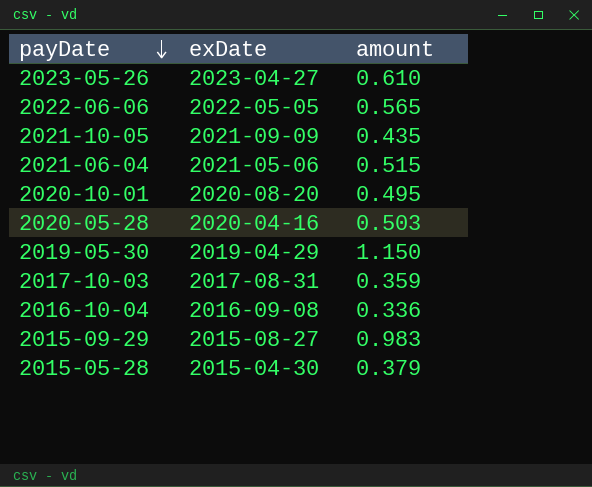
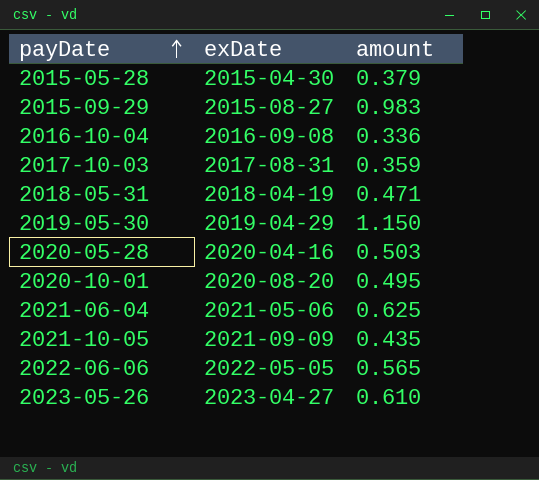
row order: payDate descending -> payDate ascending
row 2018-05-31: none -> 2018-04-19 | 0.471
2021-06-04 | amount: 0.515 -> 0.625

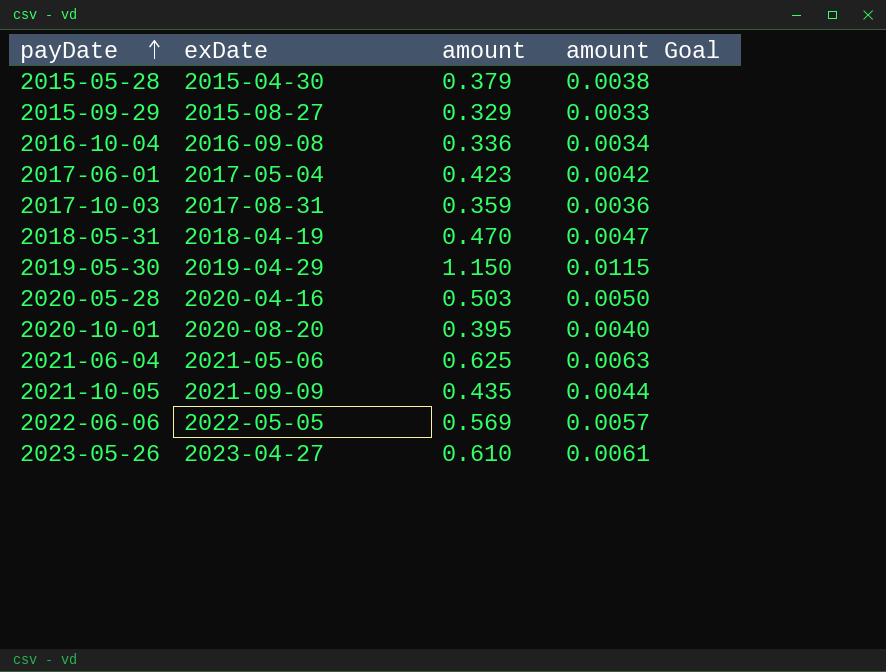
column amount Goal | formula: none -> [amount] * 0.01
2015-09-29 | amount: 0.983 -> 0.329
row 2017-06-01: none -> 2017-05-04 | 0.423 | 0.0042
2018-05-31 | amount: 0.471 -> 0.470
2020-10-01 | amount: 0.495 -> 0.395
2022-06-06 | amount: 0.565 -> 0.569

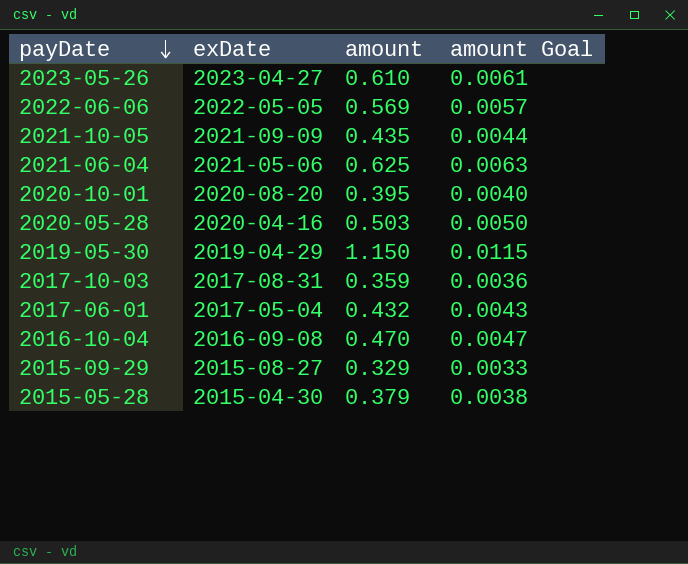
row order: payDate ascending -> payDate descending
row 2018-05-31: 2018-04-19 | 0.470 | 0.0047 -> none
2017-06-01 | amount: 0.423 -> 0.432
2017-06-01 | amount Goal: 0.0042 -> 0.0043
2016-10-04 | amount: 0.336 -> 0.470
2016-10-04 | amount Goal: 0.0034 -> 0.0047

